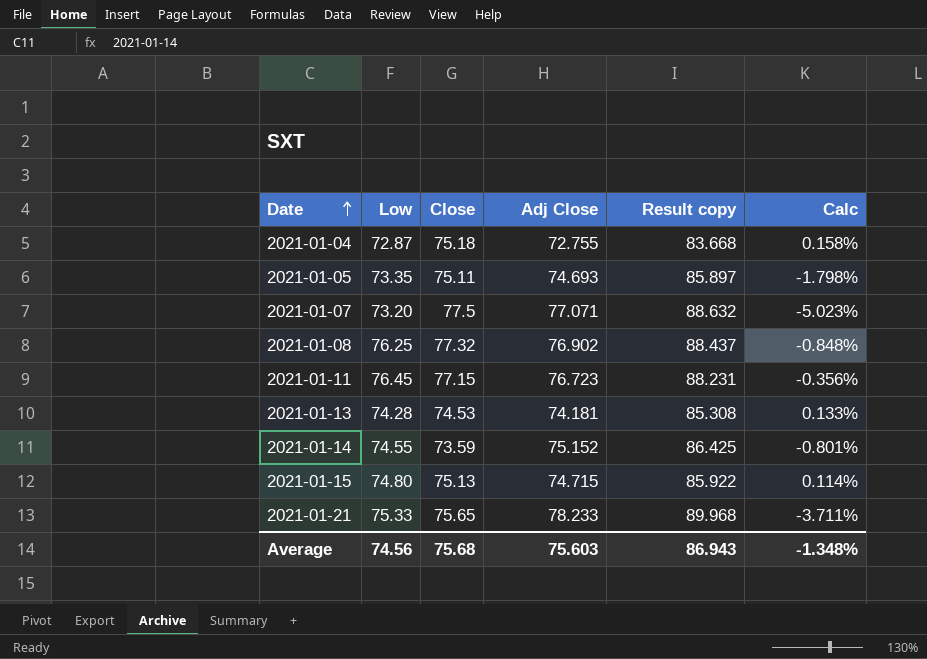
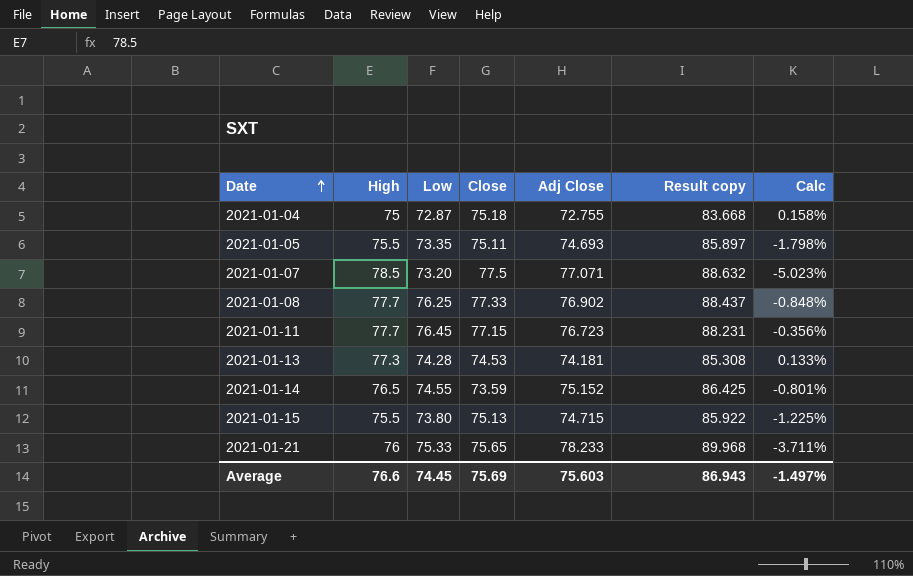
column High | position: none -> 2
2021-01-08 | Close: 77.32 -> 77.33
2021-01-15 | Low: 74.80 -> 73.80
2021-01-15 | Calc: 0.114% -> -1.225%
Average | Low: 74.56 -> 74.45
Average | Close: 75.68 -> 75.69
Average | Calc: -1.348% -> -1.497%

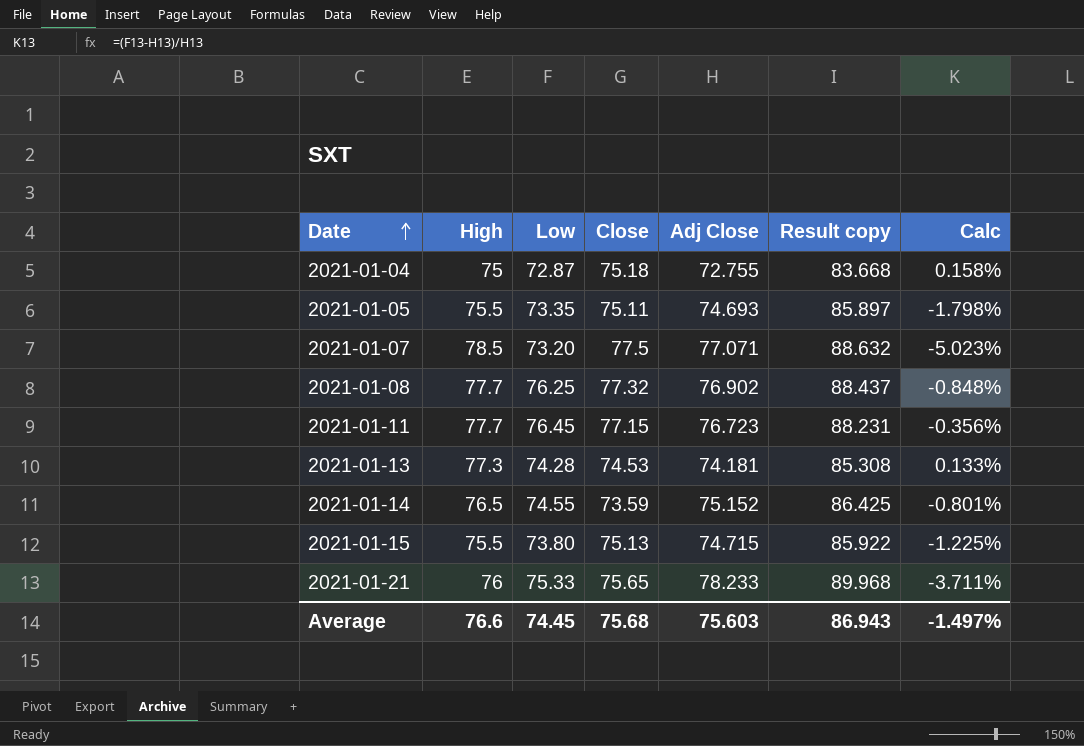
2021-01-08 | Close: 77.33 -> 77.32
Average | Close: 75.69 -> 75.68

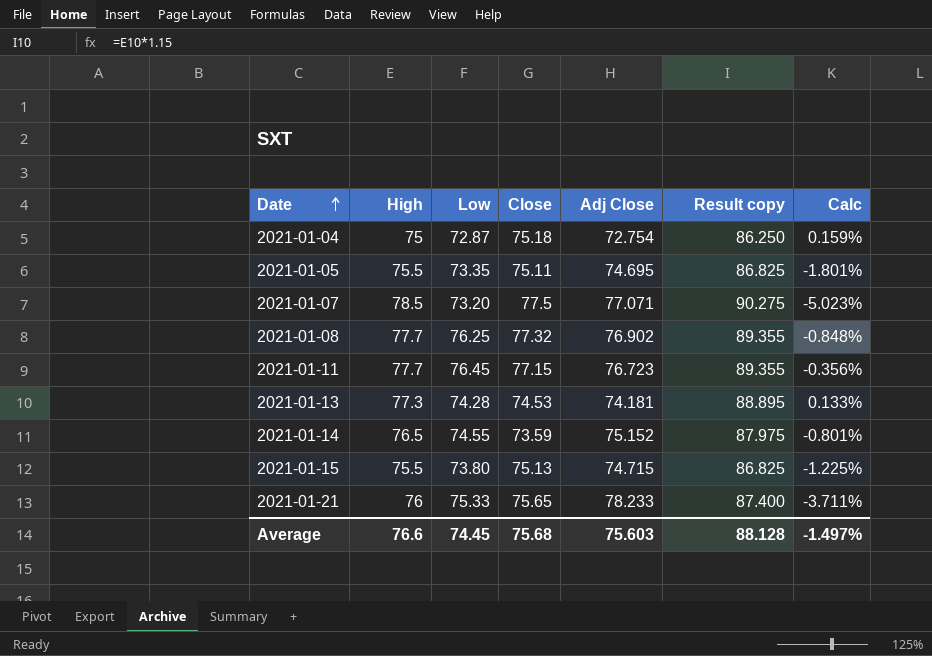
column Result copy | formula: [Adj Close] * 1.15 -> [High] * 1.15
2021-01-04 | Adj Close: 72.755 -> 72.754
2021-01-04 | Calc: 0.158% -> 0.159%
2021-01-05 | Adj Close: 74.693 -> 74.695
2021-01-05 | Calc: -1.798% -> -1.801%
Average | Result copy: 86.943 -> 88.128

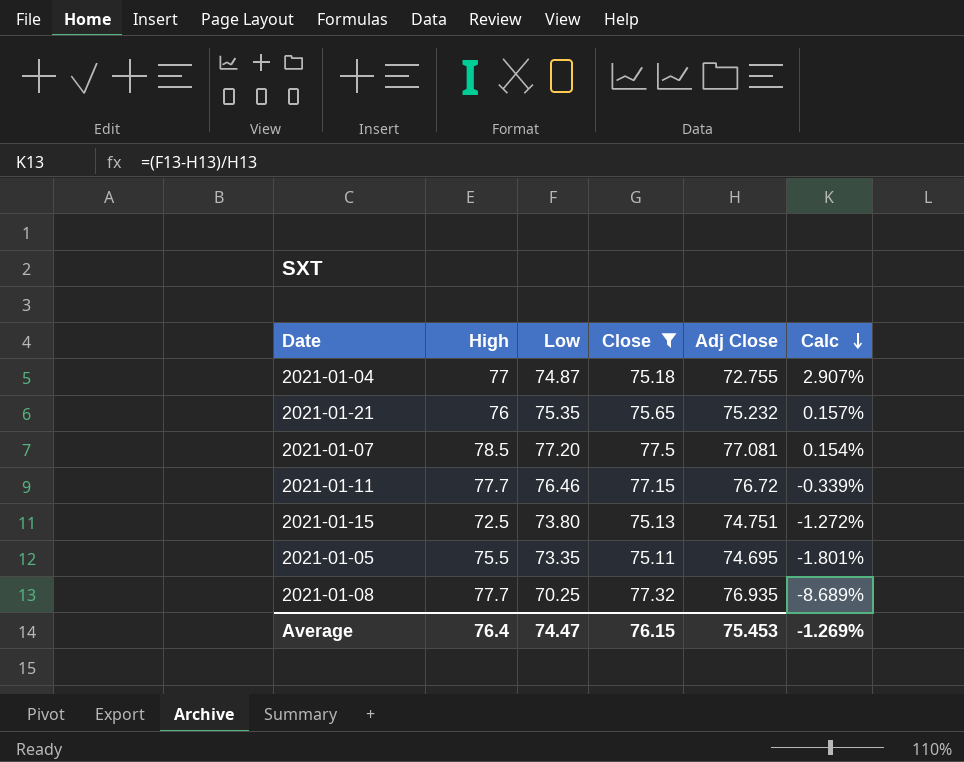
filter: none -> Close >= 75.11
row order: Date ascending -> Calc descending
column Result copy | formula: [High] * 1.15 -> none
2021-01-04 | High: 75 -> 77
2021-01-04 | Low: 72.87 -> 74.87
2021-01-04 | Adj Close: 72.754 -> 72.755
2021-01-04 | Calc: 0.159% -> 2.907%
2021-01-21 | Low: 75.33 -> 75.35
2021-01-21 | Adj Close: 78.233 -> 75.232
2021-01-21 | Calc: -3.711% -> 0.157%
2021-01-07 | Low: 73.20 -> 77.20
2021-01-07 | Adj Close: 77.071 -> 77.081
2021-01-07 | Calc: -5.023% -> 0.154%
2021-01-11 | Low: 76.45 -> 76.46
2021-01-11 | Adj Close: 76.723 -> 76.72
2021-01-11 | Calc: -0.356% -> -0.339%
2021-01-15 | High: 75.5 -> 72.5
2021-01-15 | Adj Close: 74.715 -> 74.751
2021-01-15 | Calc: -1.225% -> -1.272%
2021-01-08 | Low: 76.25 -> 70.25
2021-01-08 | Adj Close: 76.902 -> 76.935
2021-01-08 | Calc: -0.848% -> -8.689%
Average | High: 76.6 -> 76.4
Average | Low: 74.45 -> 74.47
Average | Close: 75.68 -> 76.15
Average | Adj Close: 75.603 -> 75.453
Average | Calc: -1.497% -> -1.269%

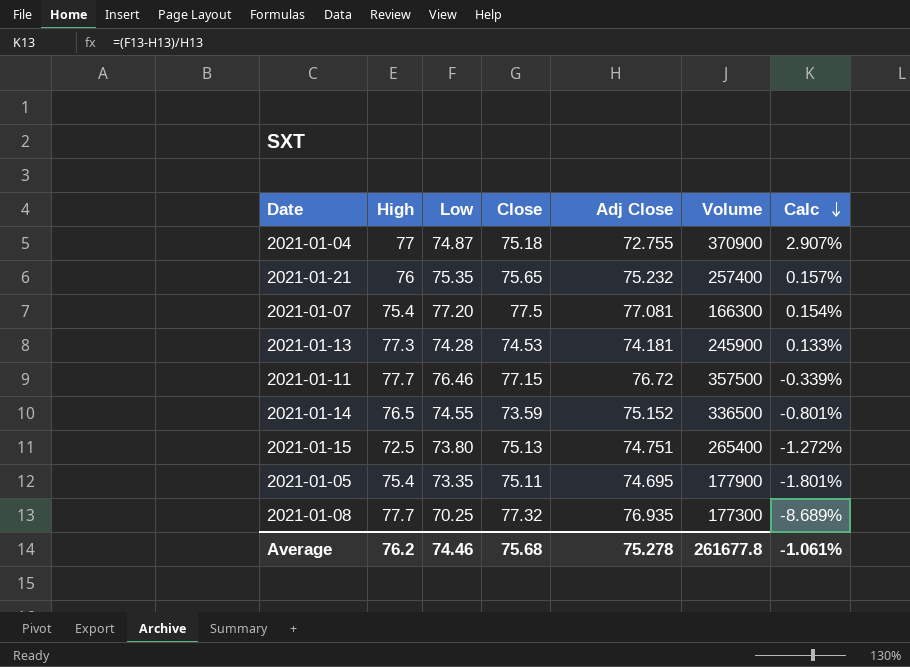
filter: Close >= 75.11 -> none
column Volume | position: none -> 6
2021-01-07 | High: 78.5 -> 75.4
2021-01-05 | High: 75.5 -> 75.4
Average | High: 76.4 -> 76.2
Average | Low: 74.47 -> 74.46
Average | Close: 76.15 -> 75.68
Average | Adj Close: 75.453 -> 75.278
Average | Calc: -1.269% -> -1.061%

